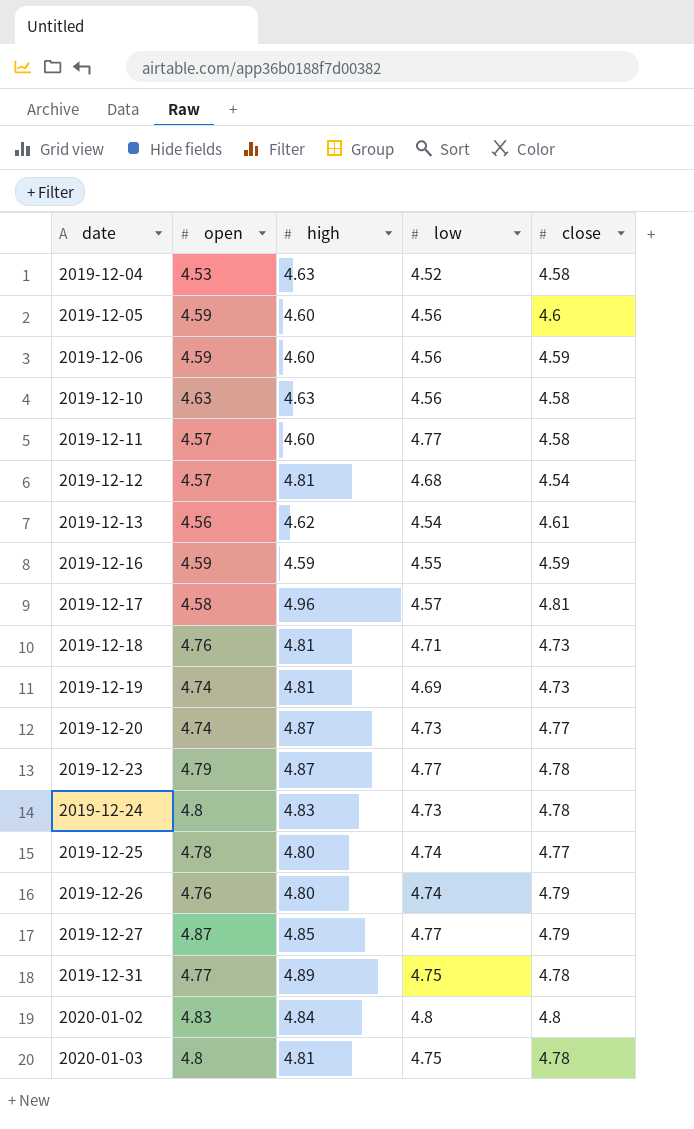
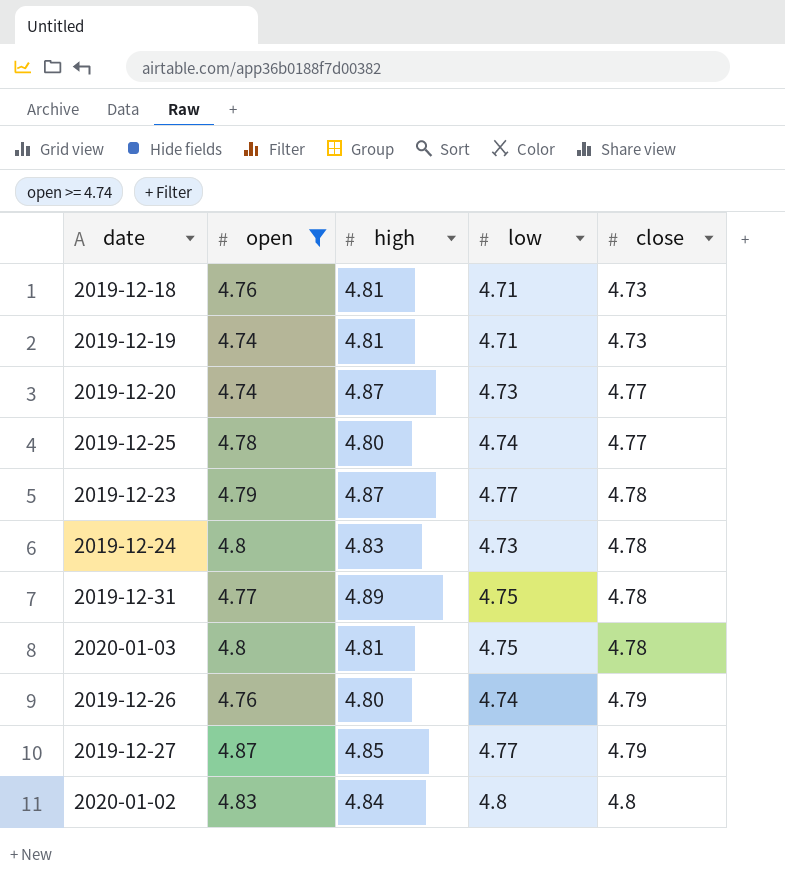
filter: none -> open >= 4.74
row order: date ascending -> close ascending
2019-12-19 | low: 4.69 -> 4.71

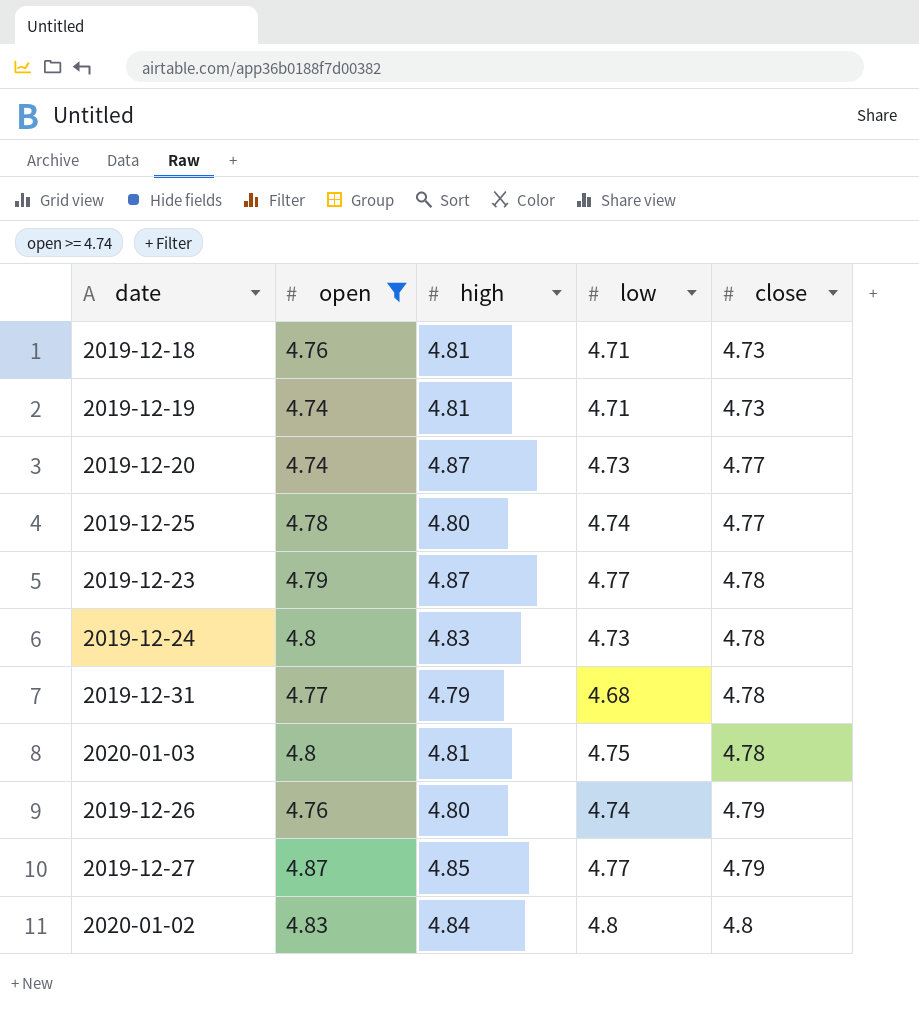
2019-12-31 | high: 4.89 -> 4.79
2019-12-31 | low: 4.75 -> 4.68

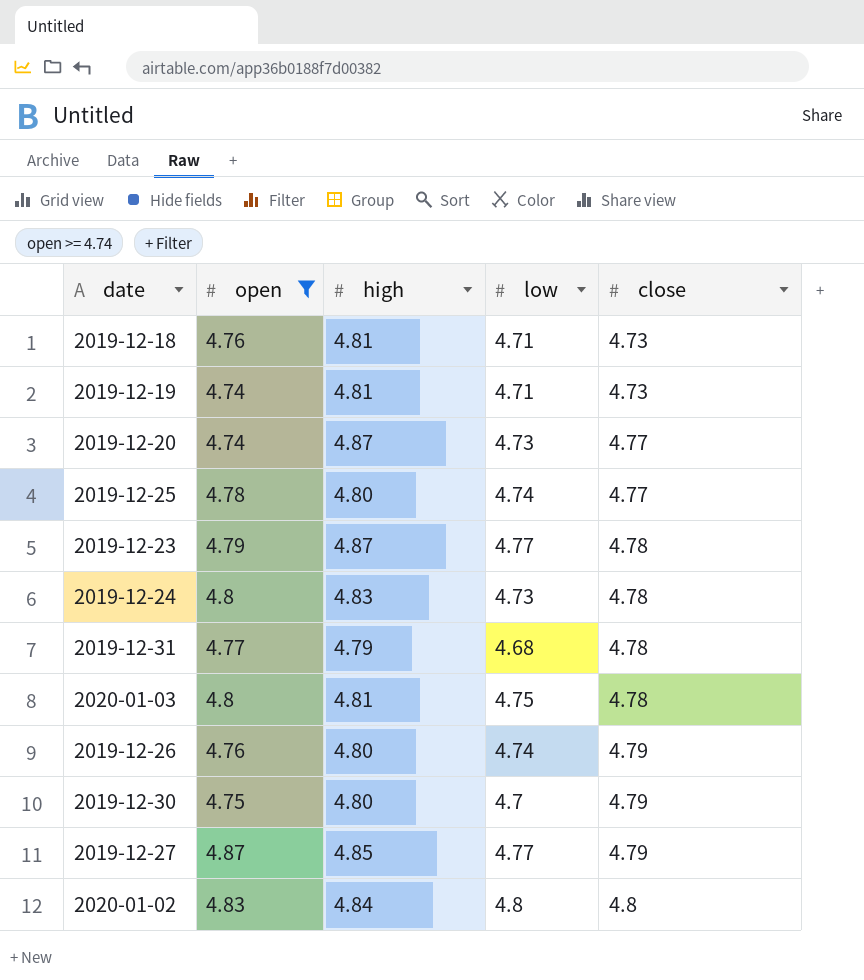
row 2019-12-30: none -> 4.75 | 4.80 | 4.7 | 4.79

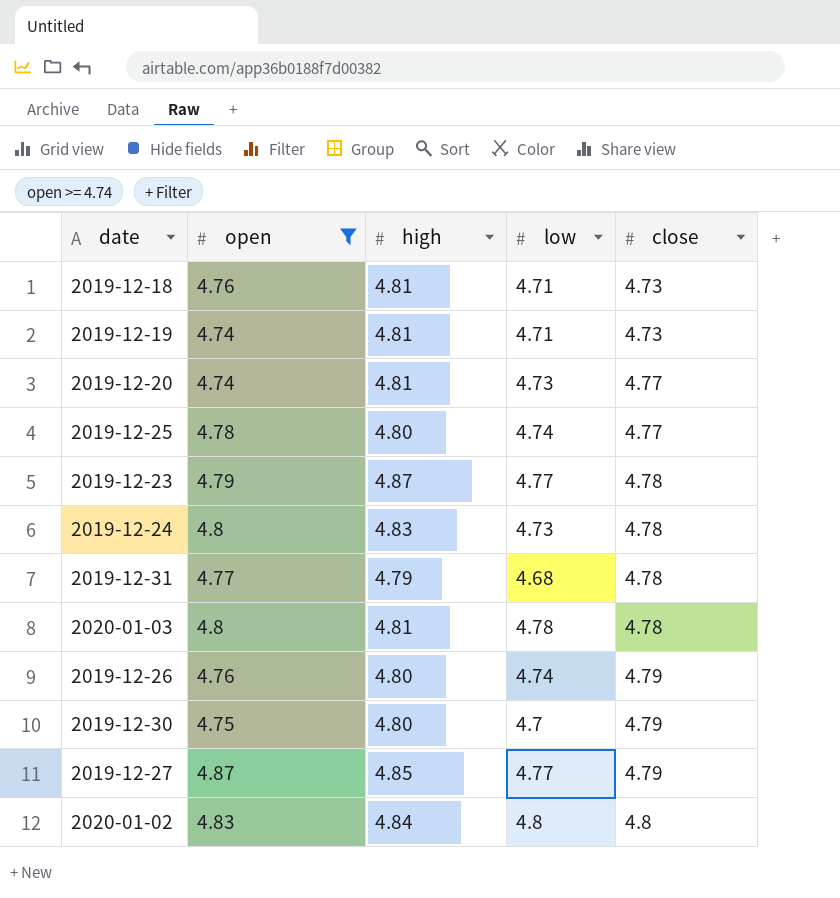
2019-12-20 | high: 4.87 -> 4.81
2020-01-03 | low: 4.75 -> 4.78

